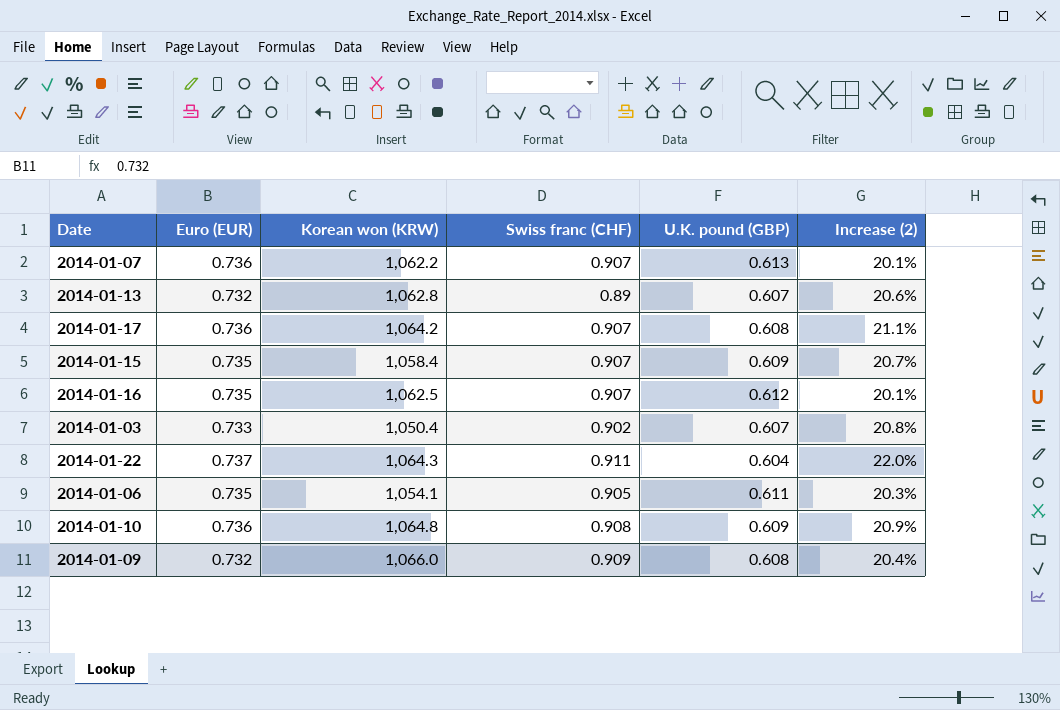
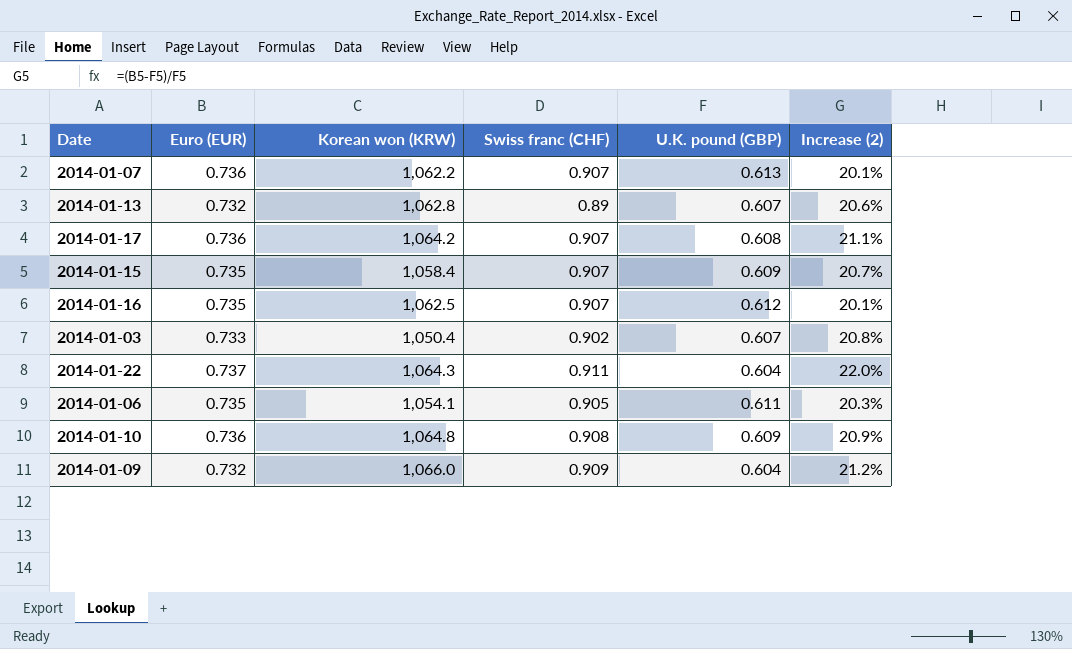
2014-01-09 | U.K. pound (GBP): 0.608 -> 0.604
2014-01-09 | Increase (2): 20.4% -> 21.2%

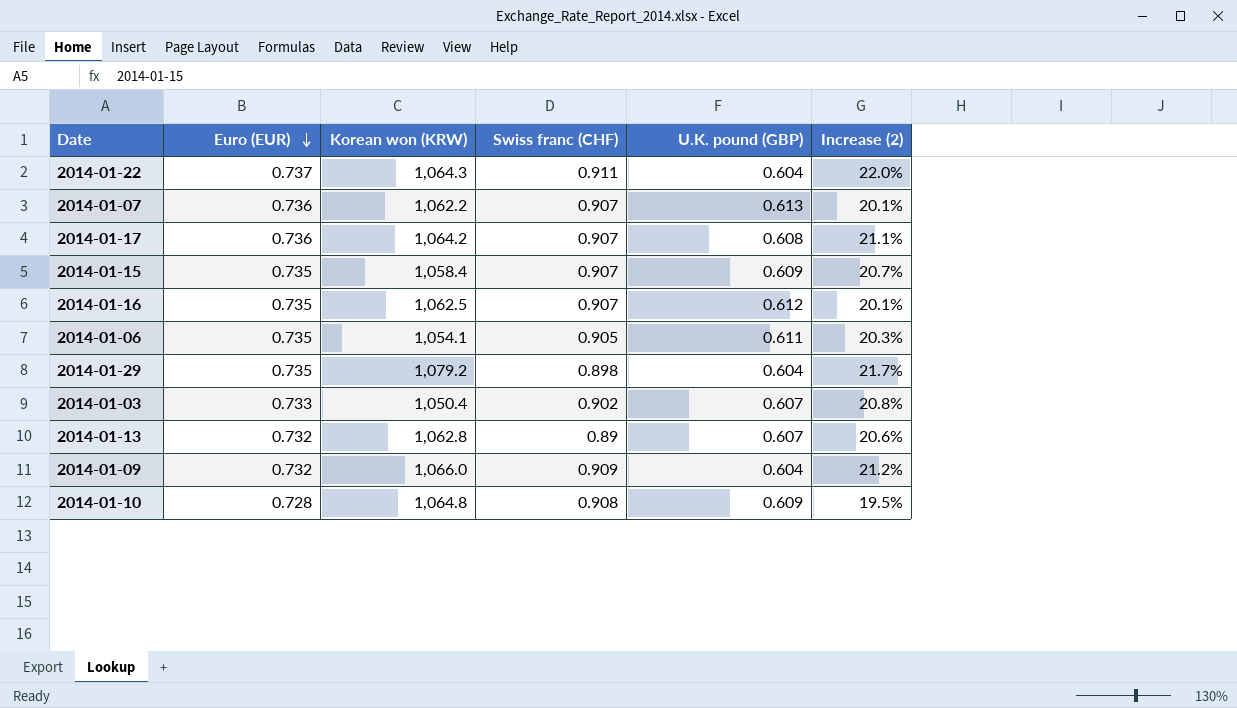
row order: none -> Euro (EUR) descending
row 2014-01-29: none -> 0.735 | 1,079.2 | 0.898 | 0.604 | 21.7%
2014-01-10 | Euro (EUR): 0.736 -> 0.728
2014-01-10 | Increase (2): 20.9% -> 19.5%

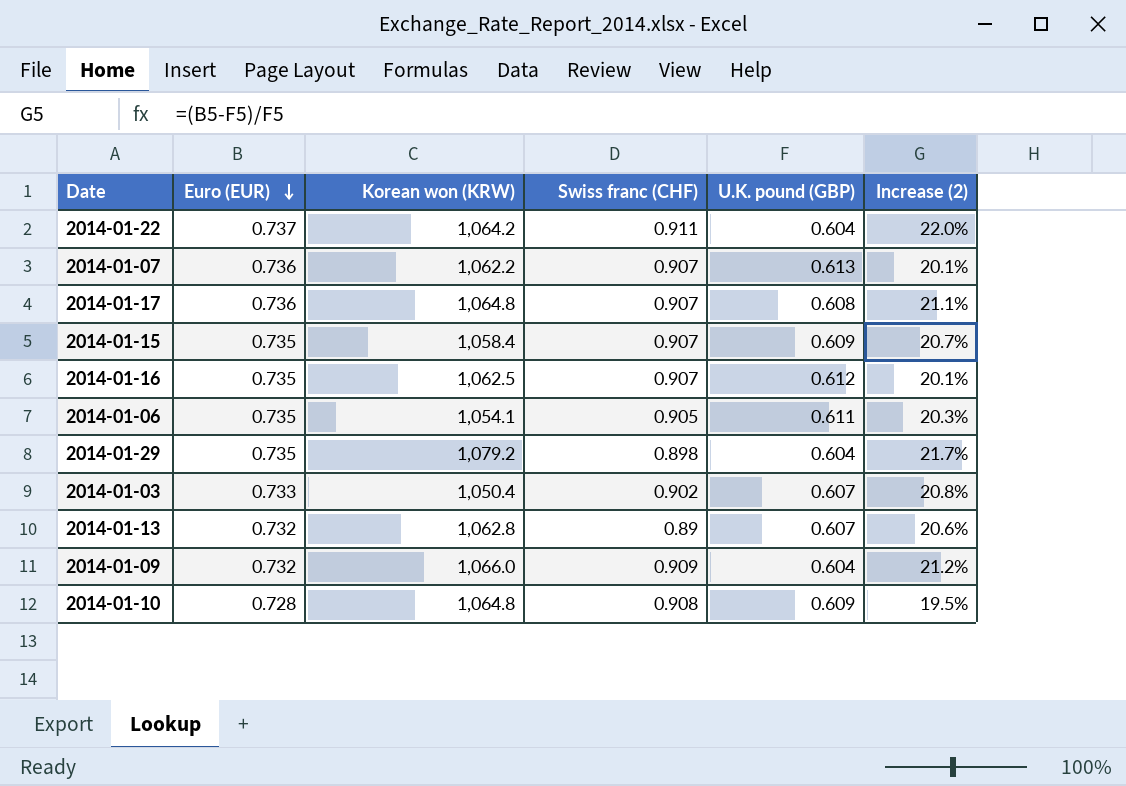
2014-01-22 | Korean won (KRW): 1,064.3 -> 1,064.2
2014-01-17 | Korean won (KRW): 1,064.2 -> 1,064.8

